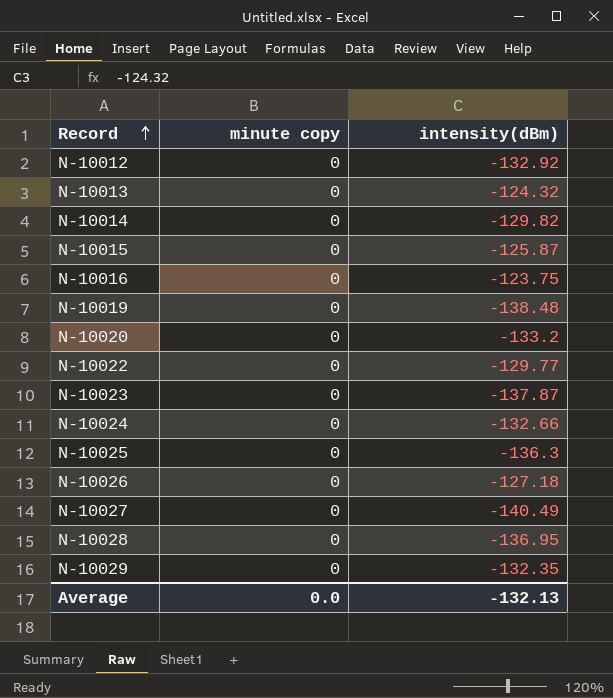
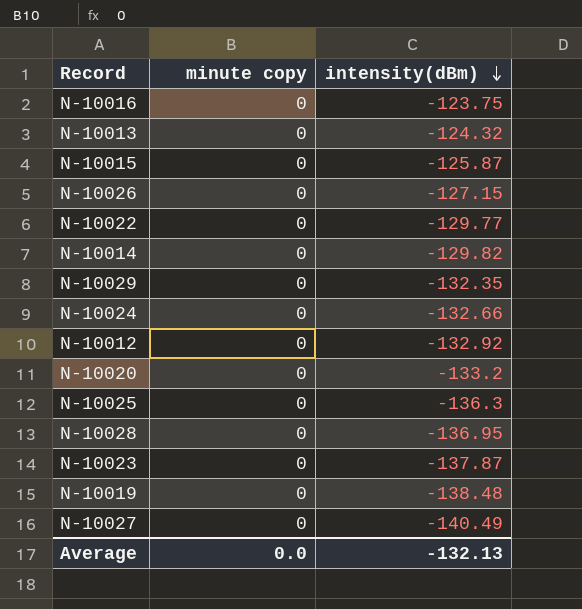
row order: Record ascending -> intensity(dBm) descending
N-10026 | intensity(dBm): -127.18 -> -127.15

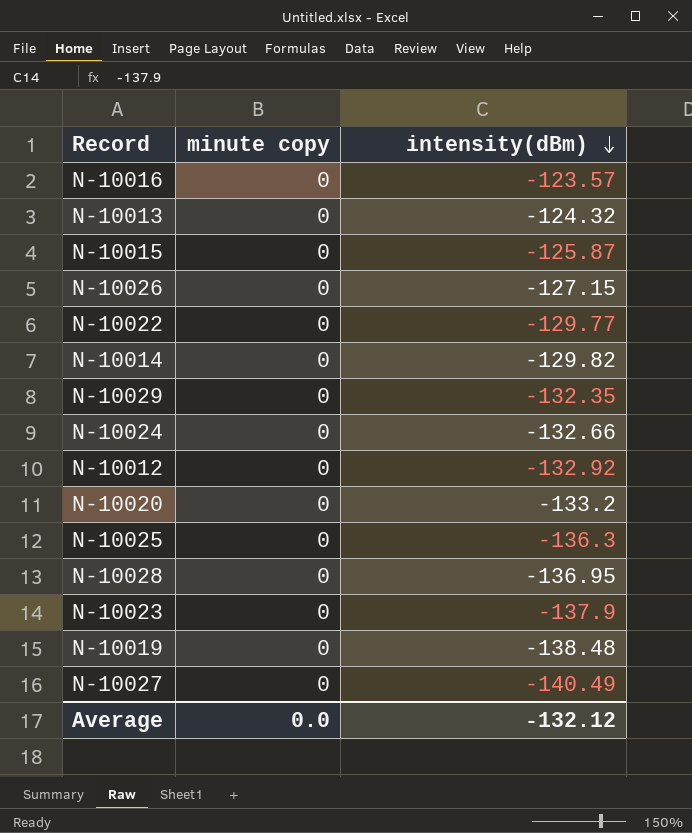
N-10016 | intensity(dBm): -123.75 -> -123.57
N-10023 | intensity(dBm): -137.87 -> -137.9
Average | intensity(dBm): -132.13 -> -132.12

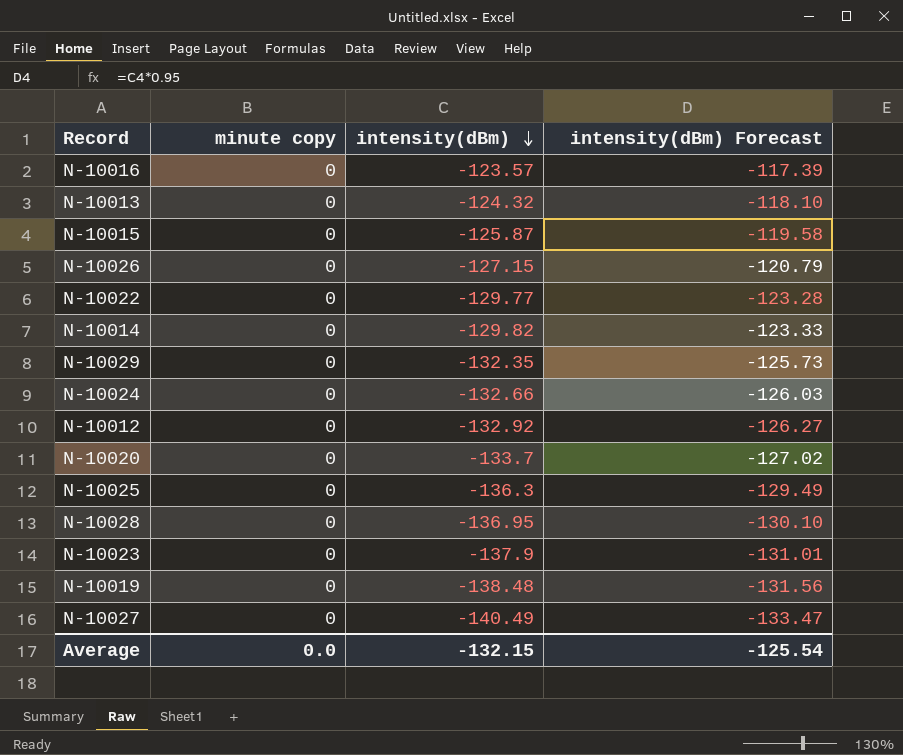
column intensity(dBm) Forecast | formula: none -> [intensity(dBm)] * 0.95
N-10020 | intensity(dBm): -133.2 -> -133.7
Average | intensity(dBm): -132.12 -> -132.15

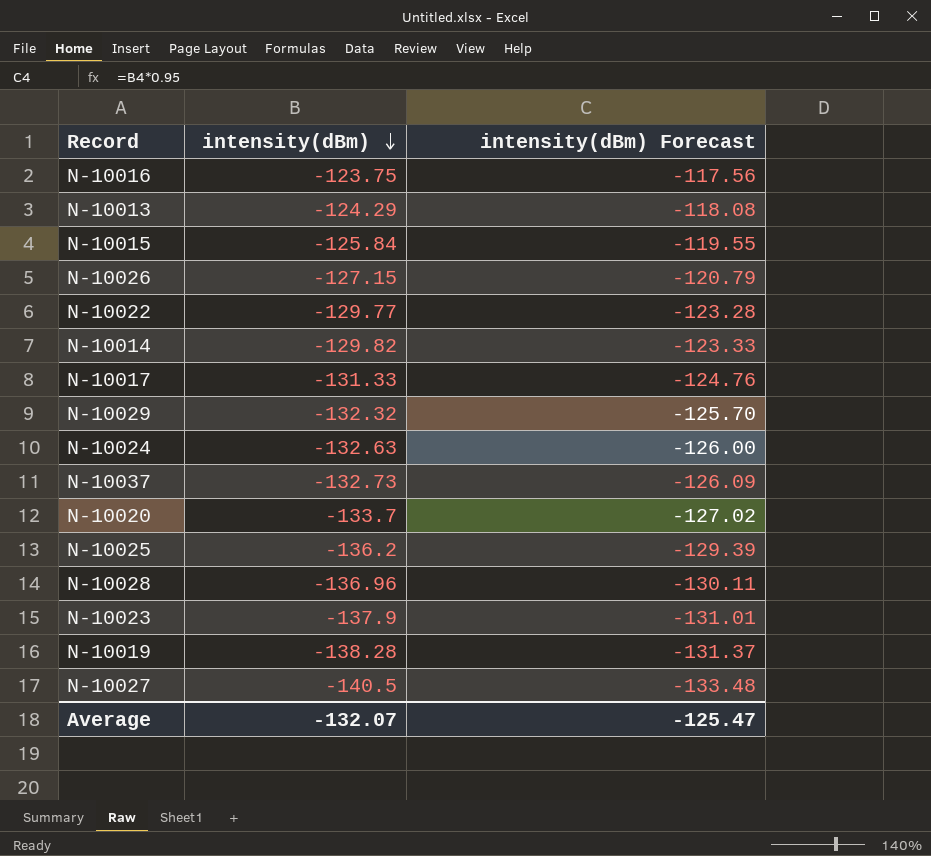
column minute copy | position: 2 -> none
row N-10012: 0 | -132.92 | -126.27 -> none
N-10016 | intensity(dBm): -123.57 -> -123.75
N-10016 | intensity(dBm) Forecast: -117.39 -> -117.56
N-10013 | intensity(dBm): -124.32 -> -124.29
N-10013 | intensity(dBm) Forecast: -118.10 -> -118.08
N-10015 | intensity(dBm): -125.87 -> -125.84
N-10015 | intensity(dBm) Forecast: -119.58 -> -119.55
row N-10017: none -> -131.33 | -124.76
N-10029 | intensity(dBm): -132.35 -> -132.32
N-10029 | intensity(dBm) Forecast: -125.73 -> -125.70
N-10024 | intensity(dBm): -132.66 -> -132.63
N-10024 | intensity(dBm) Forecast: -126.03 -> -126.00
row N-10037: none -> -132.73 | -126.09
N-10025 | intensity(dBm): -136.3 -> -136.2
N-10025 | intensity(dBm) Forecast: -129.49 -> -129.39
N-10028 | intensity(dBm): -136.95 -> -136.96
N-10028 | intensity(dBm) Forecast: -130.10 -> -130.11
N-10019 | intensity(dBm): -138.48 -> -138.28
N-10019 | intensity(dBm) Forecast: -131.56 -> -131.37
N-10027 | intensity(dBm): -140.49 -> -140.5
N-10027 | intensity(dBm) Forecast: -133.47 -> -133.48
Average | intensity(dBm): -132.15 -> -132.07
Average | intensity(dBm) Forecast: -125.54 -> -125.47

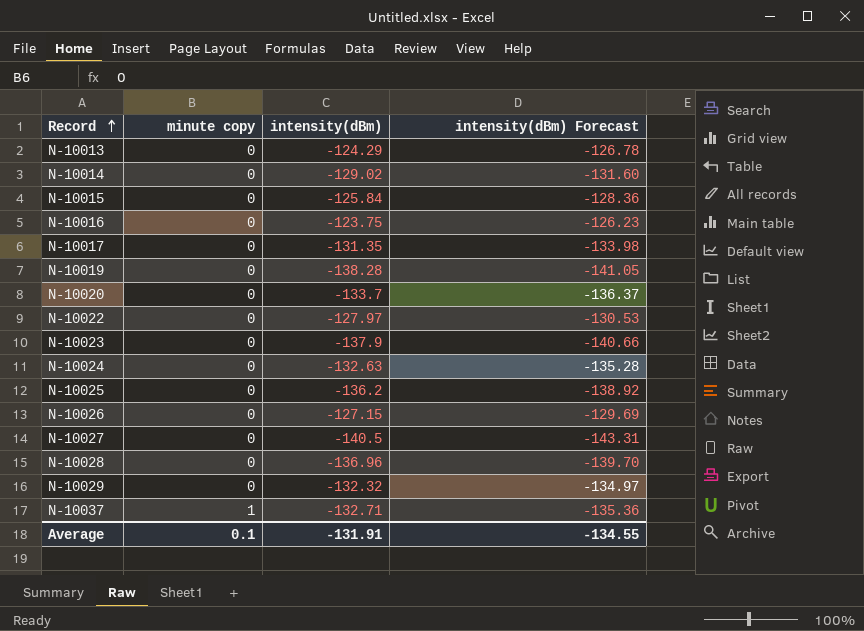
row order: intensity(dBm) descending -> Record ascending
column minute copy | position: none -> 2
column intensity(dBm) Forecast | formula: [intensity(dBm)] * 0.95 -> [intensity(dBm)] * 1.02
N-10014 | intensity(dBm): -129.82 -> -129.02
N-10017 | intensity(dBm): -131.33 -> -131.35
N-10022 | intensity(dBm): -129.77 -> -127.97
N-10037 | intensity(dBm): -132.73 -> -132.71
Average | intensity(dBm): -132.07 -> -131.91
Average | intensity(dBm) Forecast: -125.47 -> -134.55

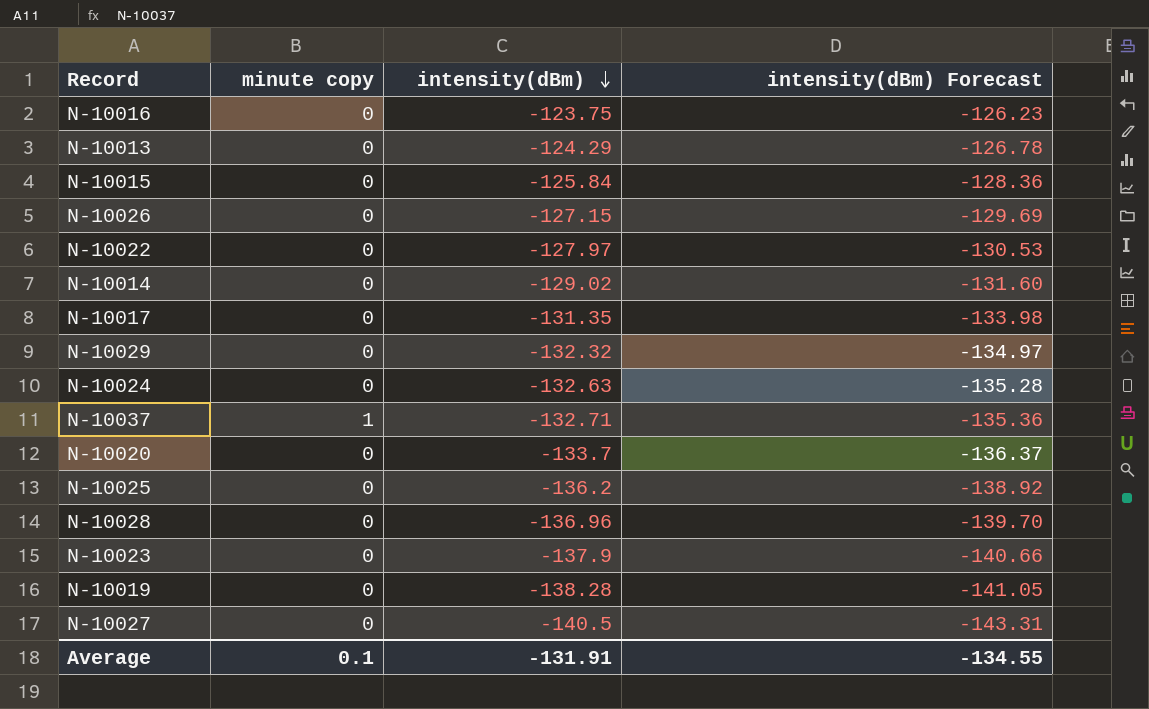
row order: Record ascending -> intensity(dBm) descending

